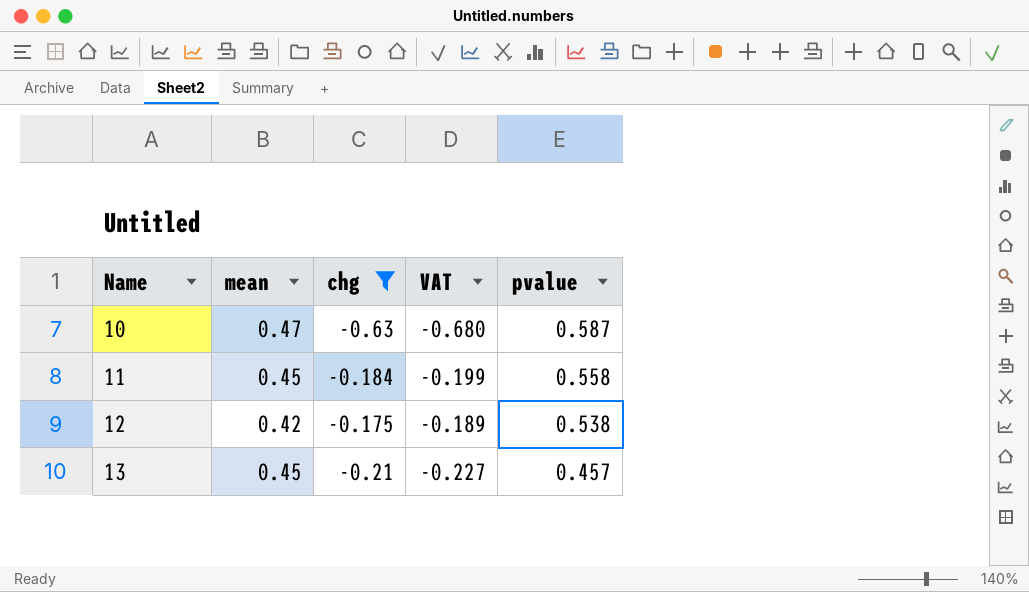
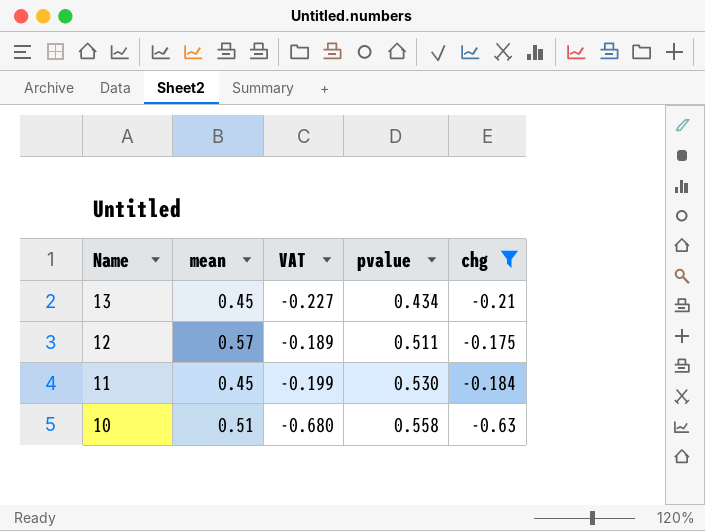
row order: Name ascending -> Name descending
column chg | position: 3 -> 5
13 | pvalue: 0.457 -> 0.434
12 | mean: 0.42 -> 0.57
12 | pvalue: 0.538 -> 0.511
11 | pvalue: 0.558 -> 0.530
10 | mean: 0.47 -> 0.51
10 | pvalue: 0.587 -> 0.558

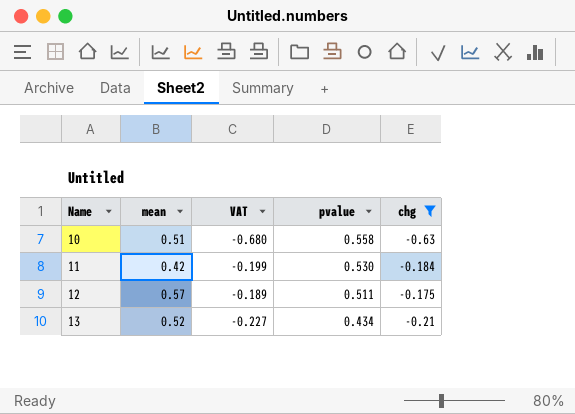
row order: Name descending -> Name ascending
11 | mean: 0.45 -> 0.42
13 | mean: 0.45 -> 0.52

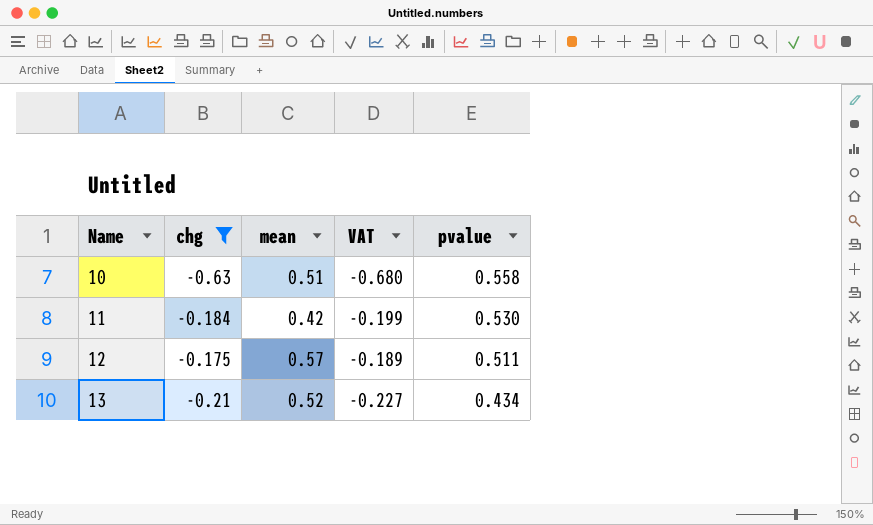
column chg | position: 5 -> 2

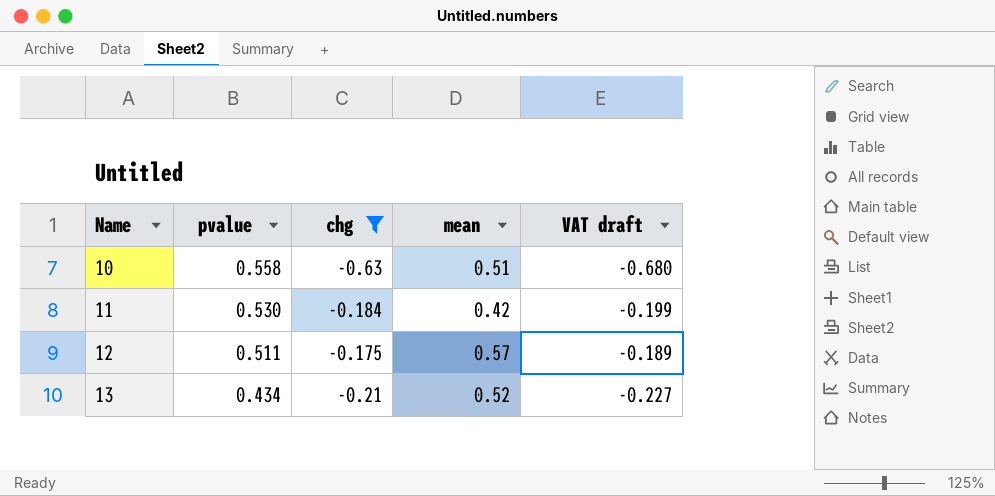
column pvalue | position: 5 -> 2
column name: VAT -> VAT draft

